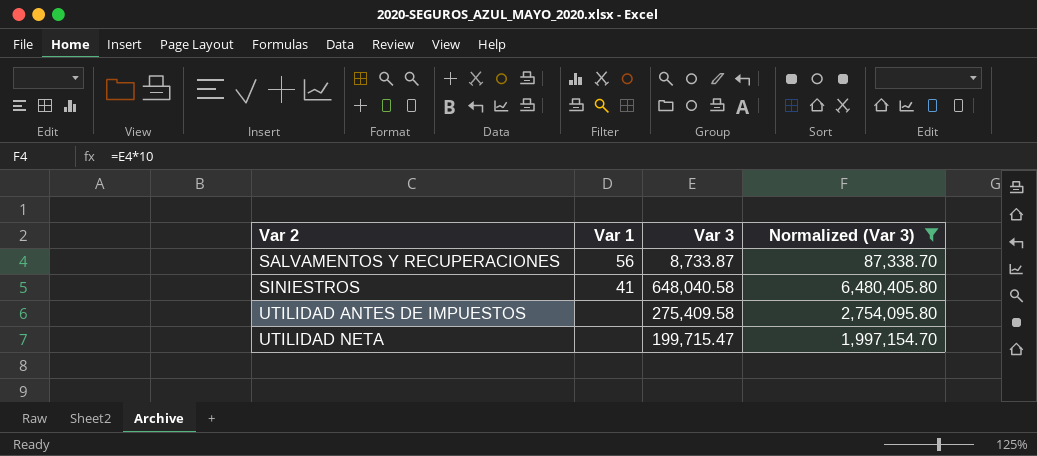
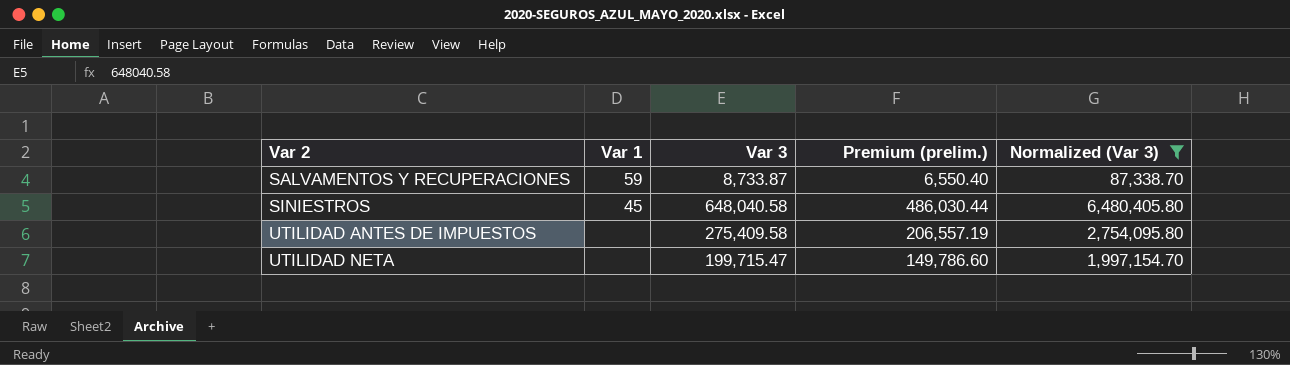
column Premium (prelim.) | formula: none -> [Var 3] * 0.75
SALVAMENTOS Y RECUPERACIONES | Var 1: 56 -> 59
SINIESTROS | Var 1: 41 -> 45

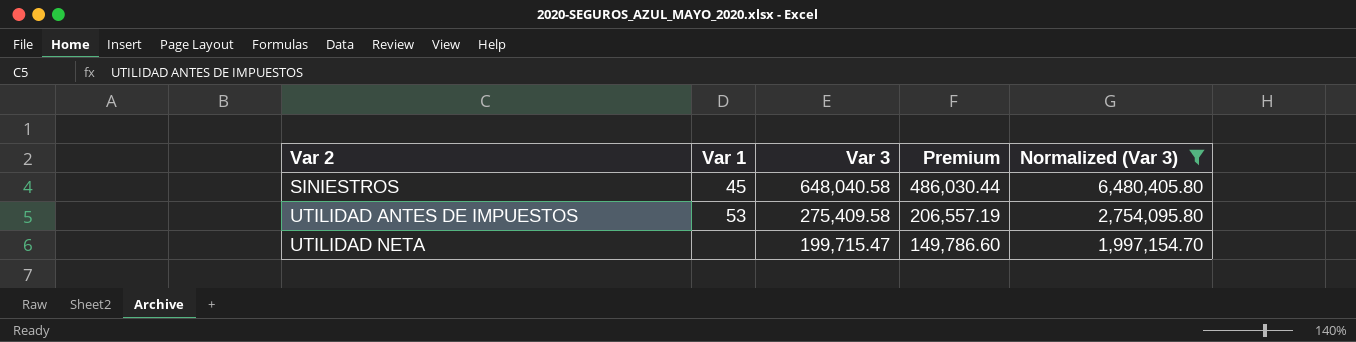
column name: Premium (prelim.) -> Premium
row SALVAMENTOS Y RECUPERACIONES: 59 | 8,733.87 | 6,550.40 | 87,338.70 -> none
UTILIDAD ANTES DE IMPUESTOS | Var 1: none -> 53

